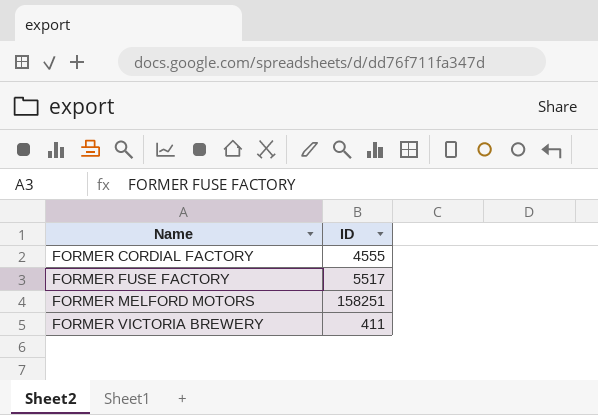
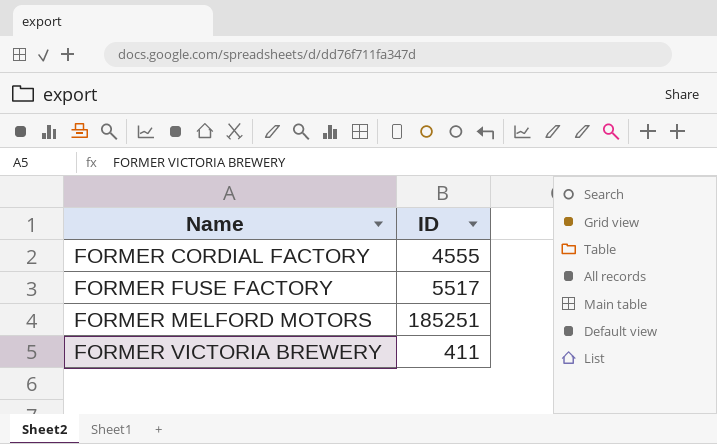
FORMER MELFORD MOTORS | ID: 158251 -> 185251

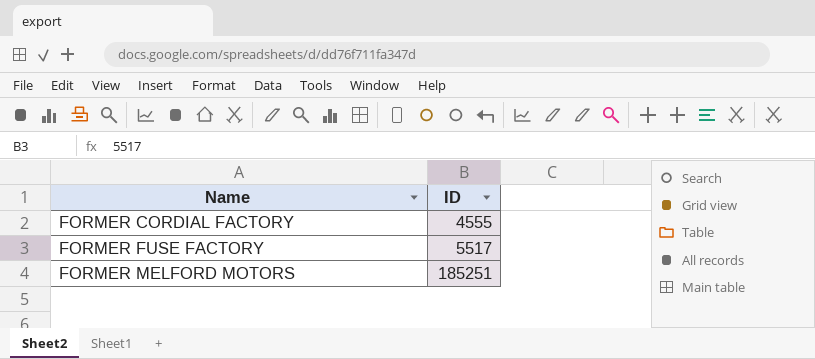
row FORMER VICTORIA BREWERY: 411 -> none

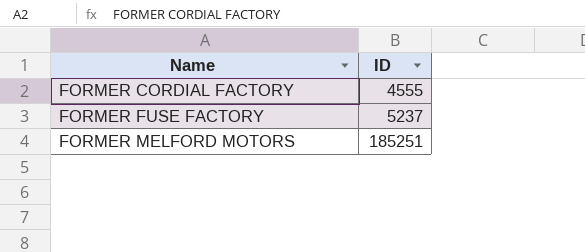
FORMER FUSE FACTORY | ID: 5517 -> 5237

